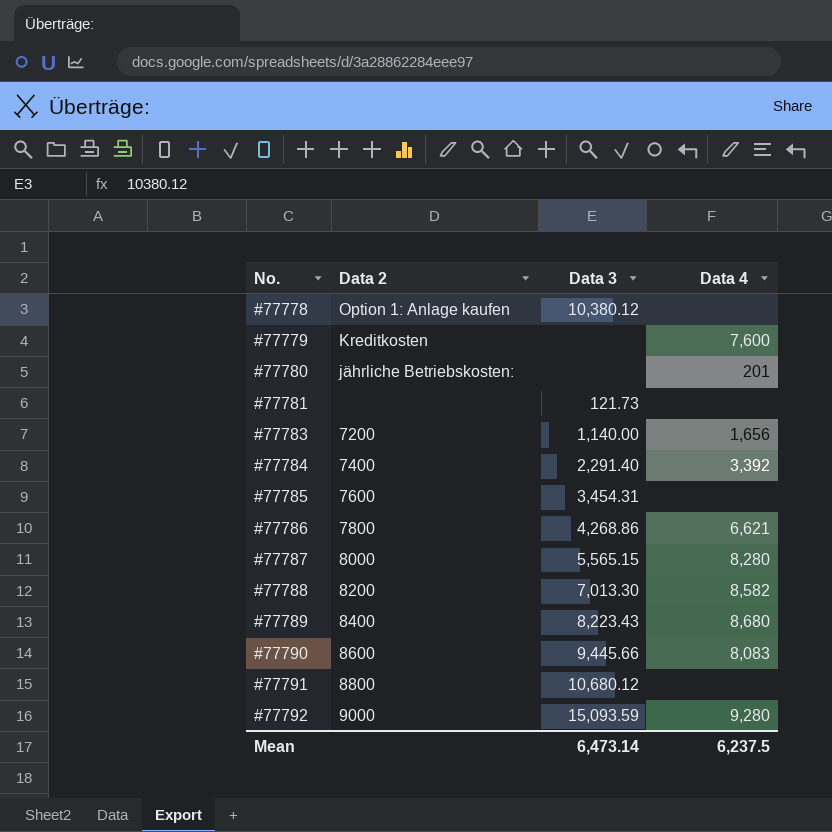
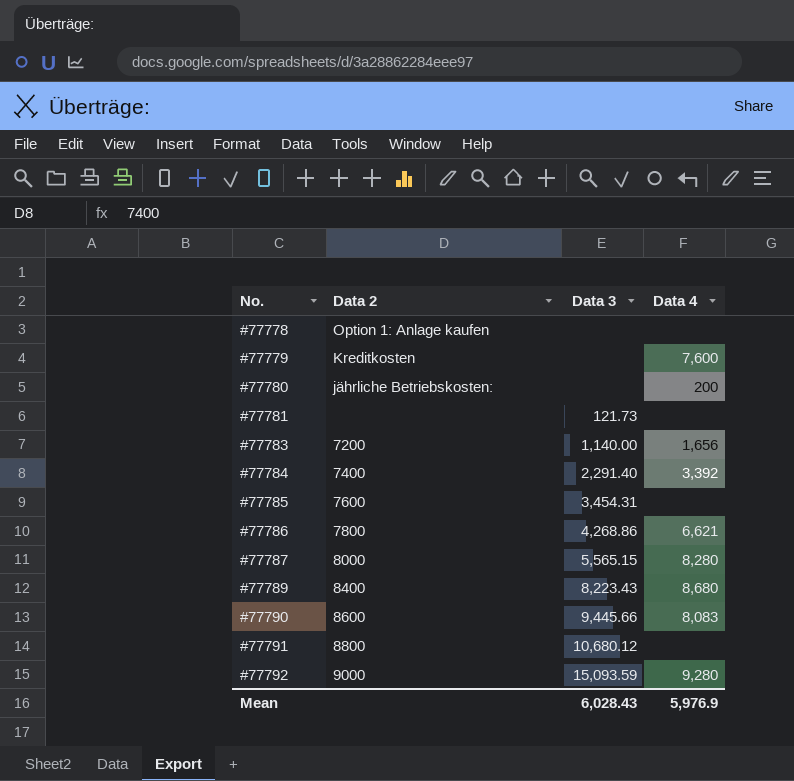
row #77788: 8200 | 7,013.30 | 8,582 -> none
#77778 | Data 3: 10,380.12 -> none
#77780 | Data 4: 201 -> 200
Mean | Data 3: 6,473.14 -> 6,028.43
Mean | Data 4: 6,237.5 -> 5,976.9

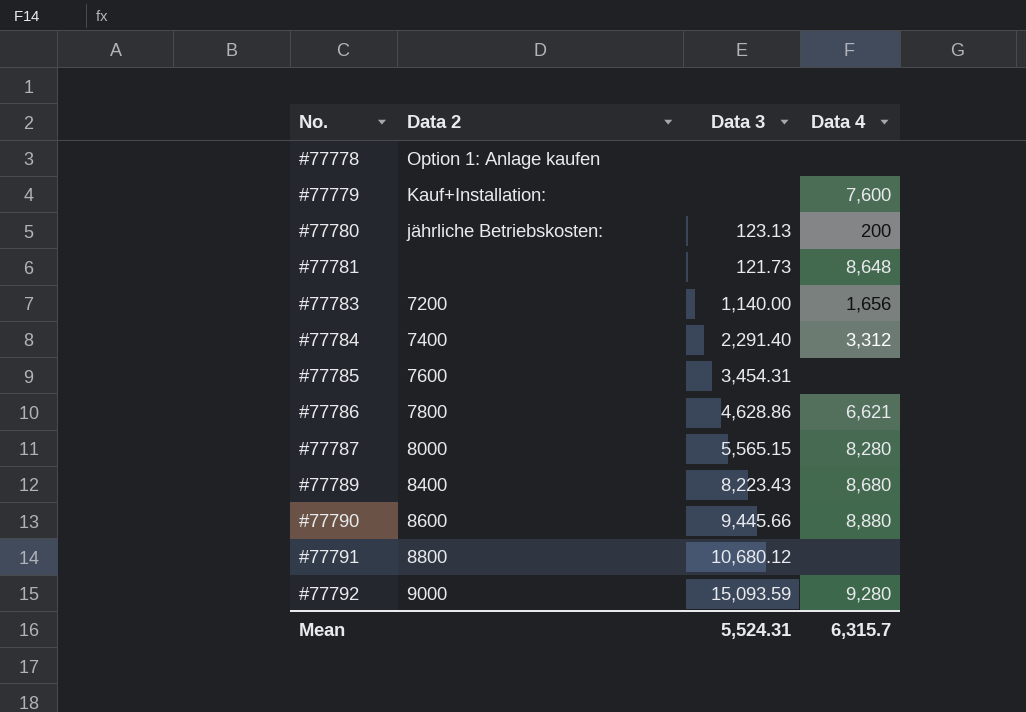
#77779 | Data 2: Kreditkosten -> Kauf+Installation:
#77780 | Data 3: none -> 123.13
#77781 | Data 4: none -> 8,648
#77784 | Data 4: 3,392 -> 3,312
#77786 | Data 3: 4,268.86 -> 4,628.86
#77790 | Data 4: 8,083 -> 8,880
Mean | Data 3: 6,028.43 -> 5,524.31
Mean | Data 4: 5,976.9 -> 6,315.7

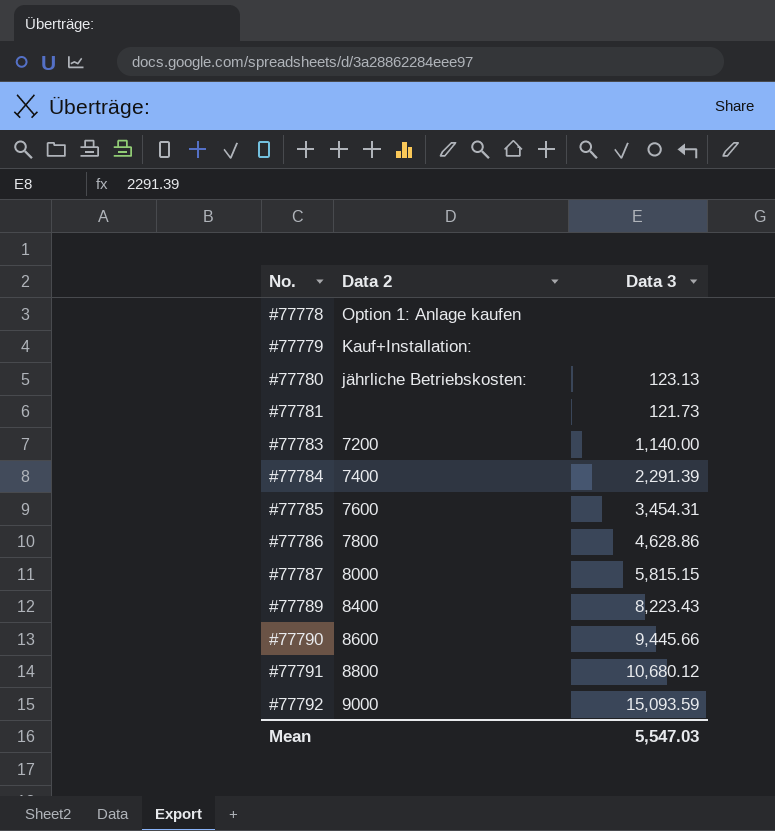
column Data 4 | position: 4 -> none
#77784 | Data 3: 2,291.40 -> 2,291.39
#77787 | Data 3: 5,565.15 -> 5,815.15
Mean | Data 3: 5,524.31 -> 5,547.03

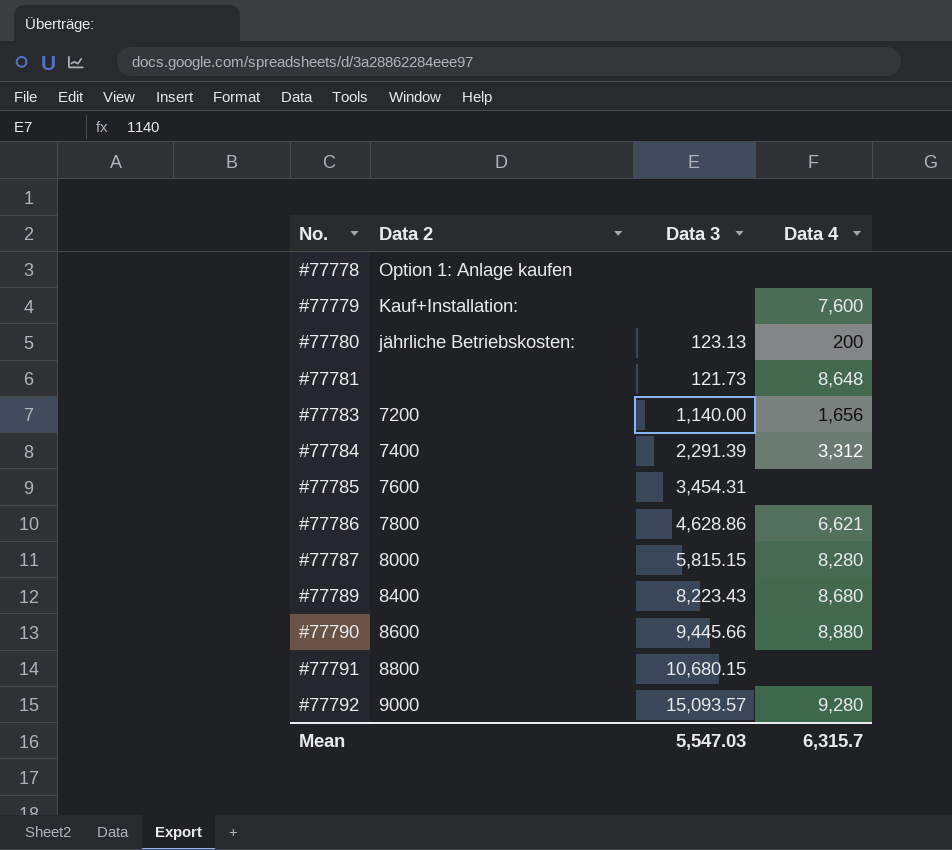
column Data 4 | position: none -> 4
#77791 | Data 3: 10,680.12 -> 10,680.15
#77792 | Data 3: 15,093.59 -> 15,093.57

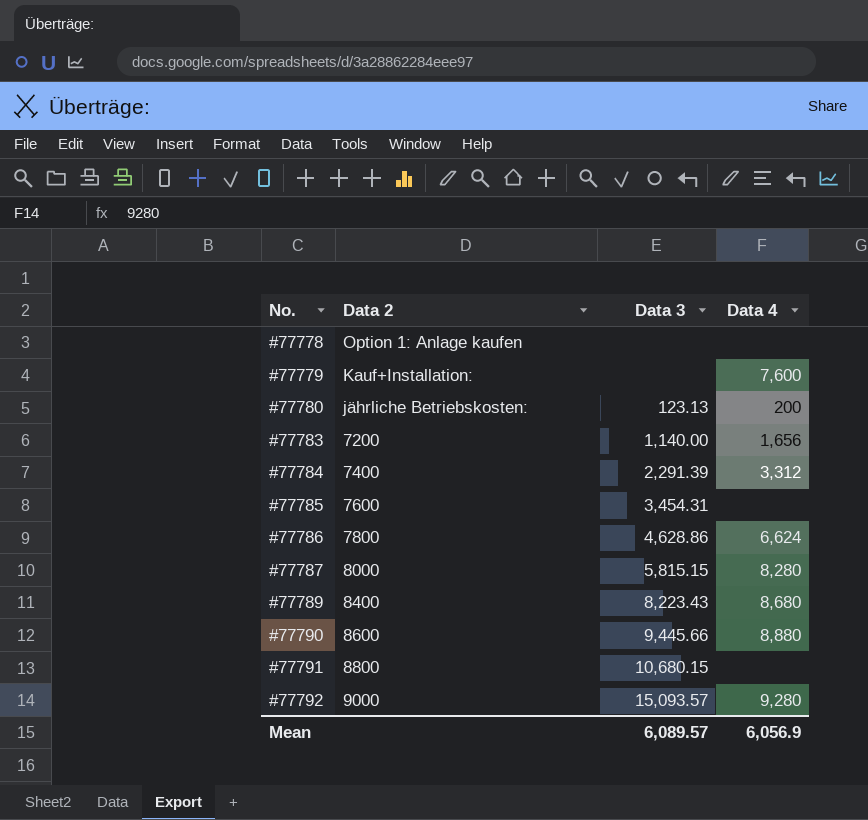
row #77781: none | 121.73 | 8,648 -> none
#77786 | Data 4: 6,621 -> 6,624
Mean | Data 3: 5,547.03 -> 6,089.57
Mean | Data 4: 6,315.7 -> 6,056.9

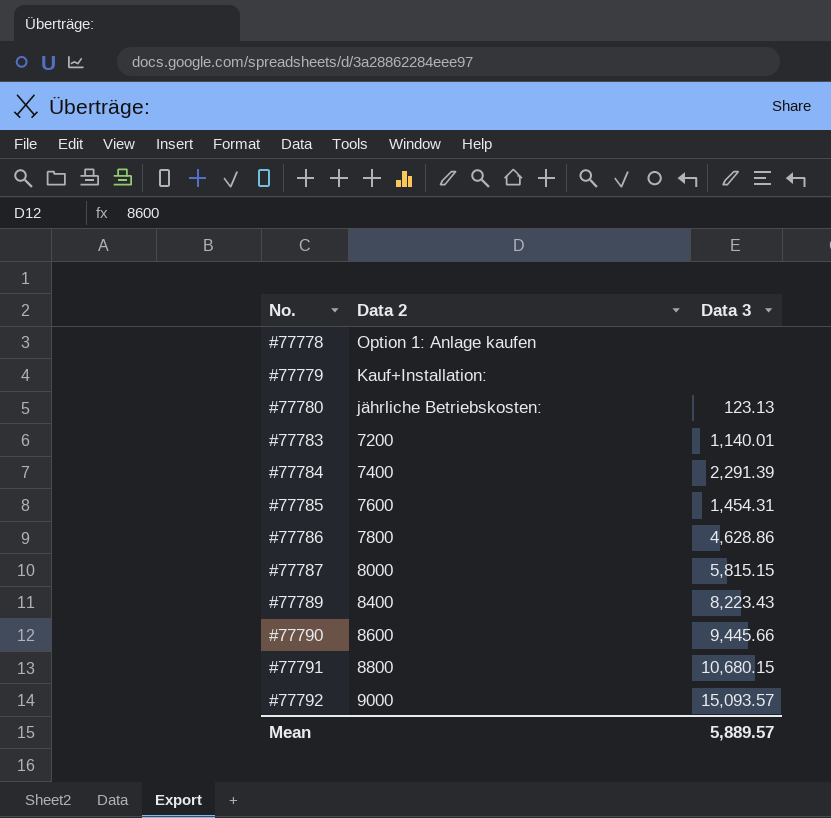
column Data 4 | position: 4 -> none
#77783 | Data 3: 1,140.00 -> 1,140.01
#77785 | Data 3: 3,454.31 -> 1,454.31
Mean | Data 3: 6,089.57 -> 5,889.57

